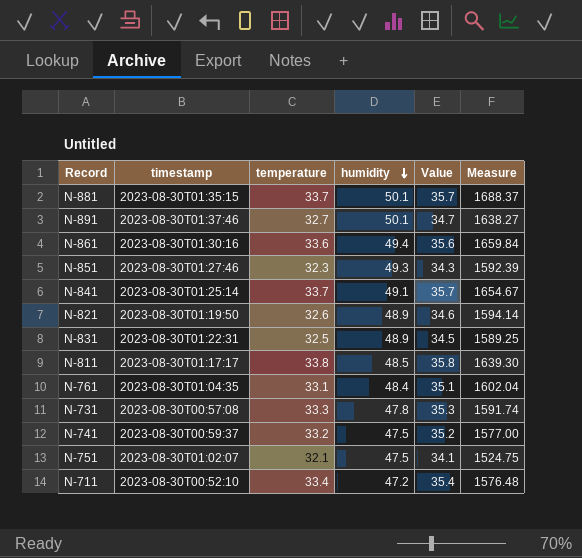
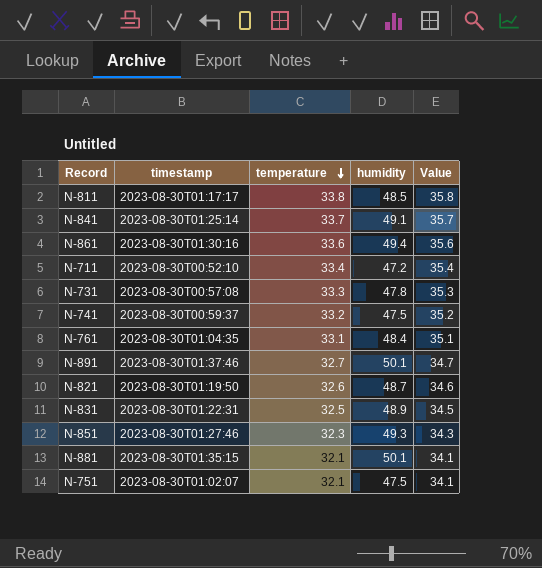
row order: humidity descending -> temperature descending
column Measure | formula: [temperature] * [humidity] -> none
N-821 | humidity: 48.9 -> 48.7
N-881 | temperature: 33.7 -> 32.1
N-881 | Value: 35.7 -> 34.1

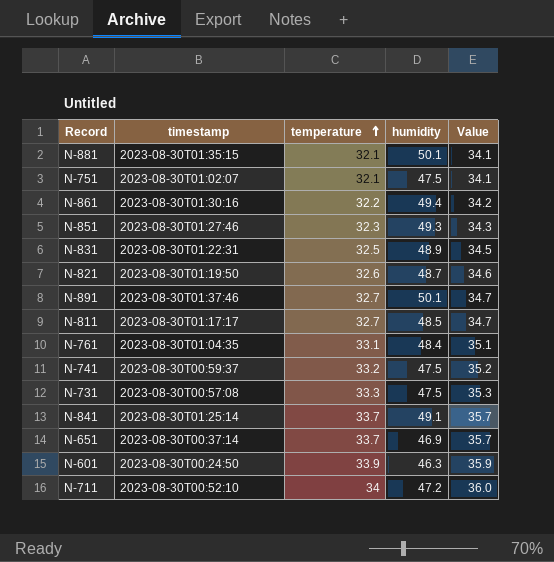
row order: temperature descending -> temperature ascending
N-861 | temperature: 33.6 -> 32.2
N-861 | Value: 35.6 -> 34.2
N-811 | temperature: 33.8 -> 32.7
N-811 | Value: 35.8 -> 34.7
N-731 | humidity: 47.8 -> 47.5
row N-651: none -> 2023-08-30T00:37:14 | 33.7 | 46.9 | 35.7
row N-601: none -> 2023-08-30T00:24:50 | 33.9 | 46.3 | 35.9
N-711 | temperature: 33.4 -> 34
N-711 | Value: 35.4 -> 36.0

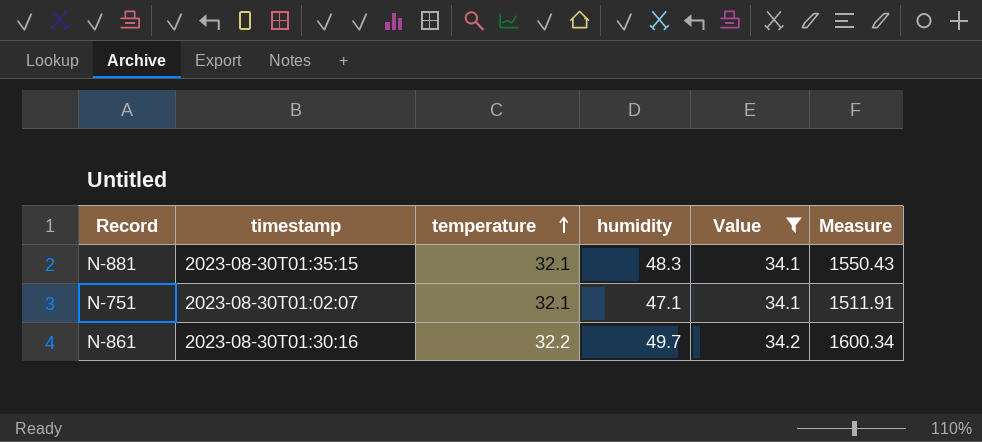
filter: none -> Value <= 34.2
column Measure | formula: none -> [temperature] * [humidity]
N-881 | humidity: 50.1 -> 48.3
N-751 | humidity: 47.5 -> 47.1
N-861 | humidity: 49.4 -> 49.7

